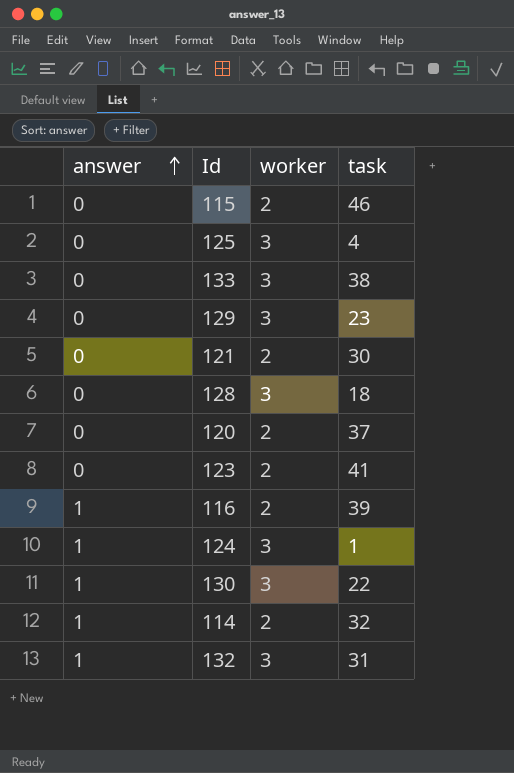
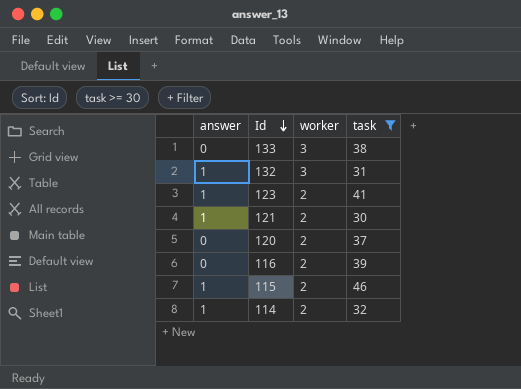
filter: none -> task >= 30
row order: answer ascending -> Id descending
123 | answer: 0 -> 1
121 | answer: 0 -> 1
116 | answer: 1 -> 0
115 | answer: 0 -> 1

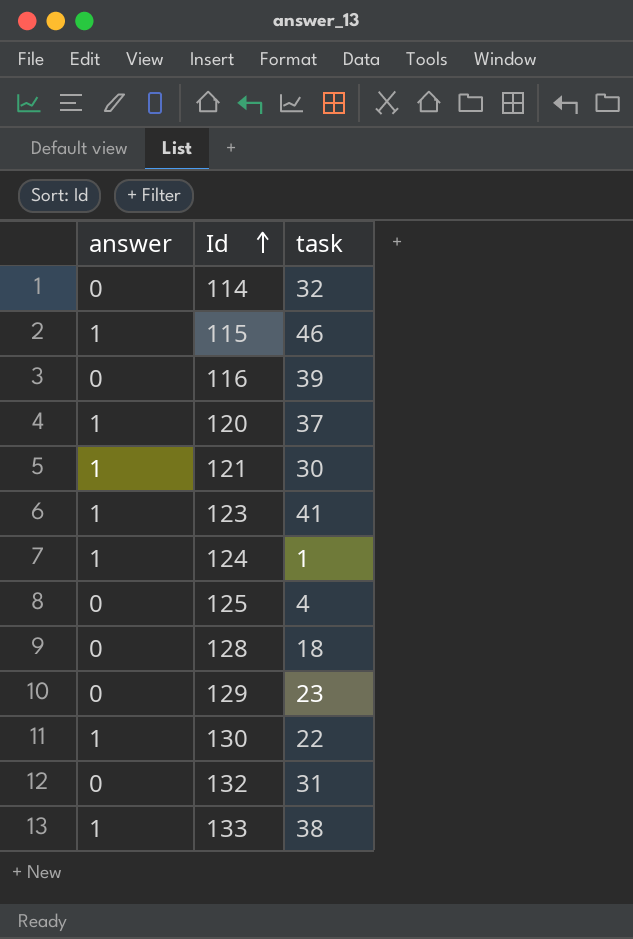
filter: task >= 30 -> none
row order: Id descending -> Id ascending
column worker | position: 3 -> none
114 | answer: 1 -> 0
120 | answer: 0 -> 1
132 | answer: 1 -> 0
133 | answer: 0 -> 1

